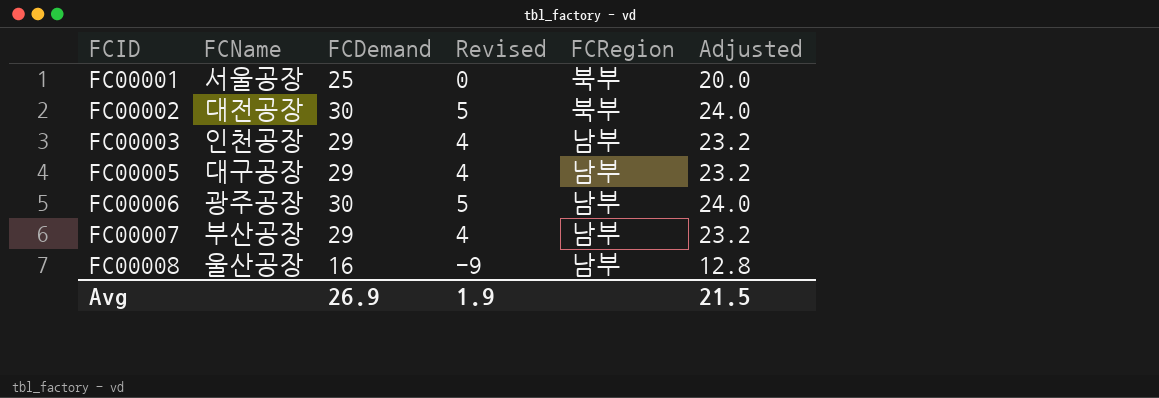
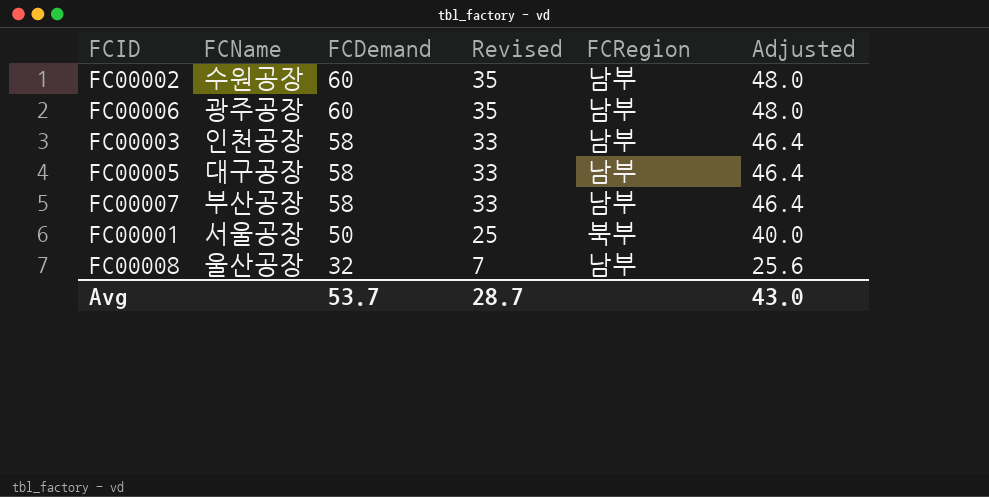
row order: FCID ascending -> FCDemand descending
FC00002 | FCName: 대전공장 -> 수원공장
FC00002 | FCDemand: 30 -> 60
FC00002 | Revised: 5 -> 35
FC00002 | FCRegion: 북부 -> 남부
FC00002 | Adjusted: 24.0 -> 48.0
FC00006 | FCDemand: 30 -> 60
FC00006 | Revised: 5 -> 35
FC00006 | Adjusted: 24.0 -> 48.0
FC00003 | FCDemand: 29 -> 58
FC00003 | Revised: 4 -> 33
FC00003 | Adjusted: 23.2 -> 46.4
FC00005 | FCDemand: 29 -> 58
FC00005 | Revised: 4 -> 33
FC00005 | Adjusted: 23.2 -> 46.4
FC00007 | FCDemand: 29 -> 58
FC00007 | Revised: 4 -> 33
FC00007 | Adjusted: 23.2 -> 46.4
FC00001 | FCDemand: 25 -> 50
FC00001 | Revised: 0 -> 25
FC00001 | Adjusted: 20.0 -> 40.0
FC00008 | FCDemand: 16 -> 32
FC00008 | Revised: -9 -> 7
FC00008 | Adjusted: 12.8 -> 25.6
Avg | FCDemand: 26.9 -> 53.7
Avg | Revised: 1.9 -> 28.7
Avg | Adjusted: 21.5 -> 43.0

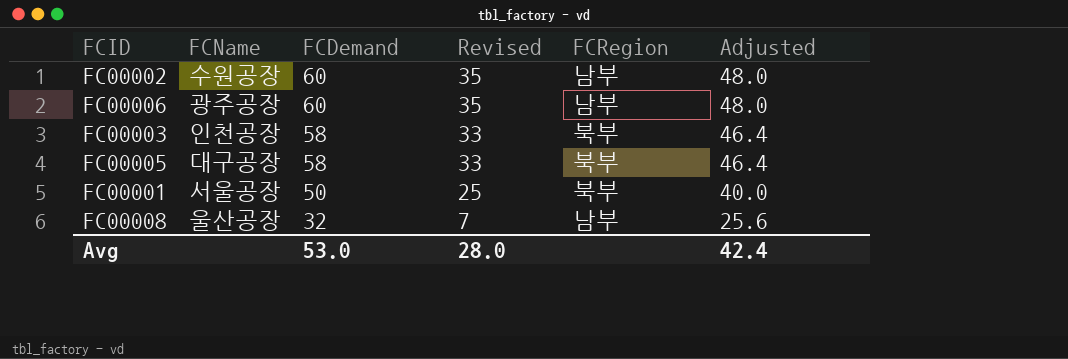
row FC00007: 부산공장 | 58 | 33 | 남부 | 46.4 -> none
FC00003 | FCRegion: 남부 -> 북부
FC00005 | FCRegion: 남부 -> 북부
Avg | FCDemand: 53.7 -> 53.0
Avg | Revised: 28.7 -> 28.0
Avg | Adjusted: 43.0 -> 42.4

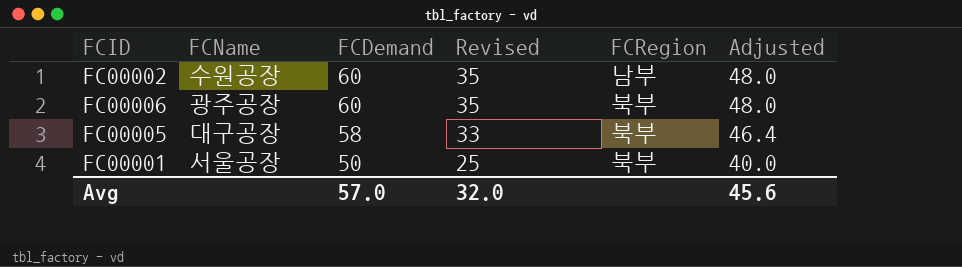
row FC00003: 인천공장 | 58 | 33 | 북부 | 46.4 -> none
row FC00008: 울산공장 | 32 | 7 | 남부 | 25.6 -> none
FC00006 | FCRegion: 남부 -> 북부
Avg | FCDemand: 53.0 -> 57.0
Avg | Revised: 28.0 -> 32.0
Avg | Adjusted: 42.4 -> 45.6

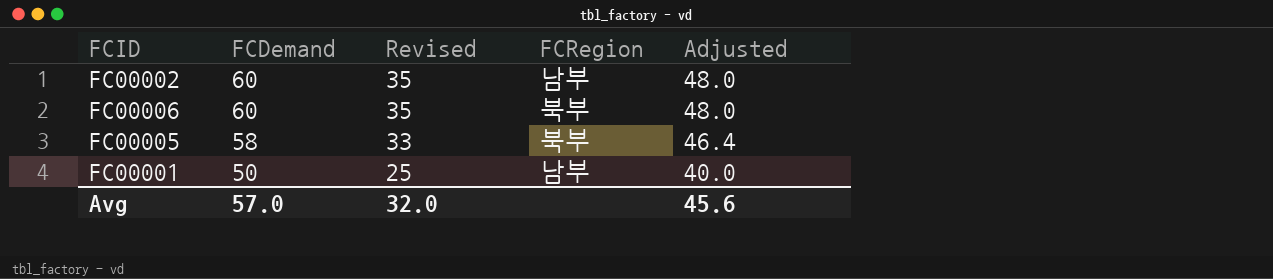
column FCName | position: 2 -> none
FC00001 | FCRegion: 북부 -> 남부

